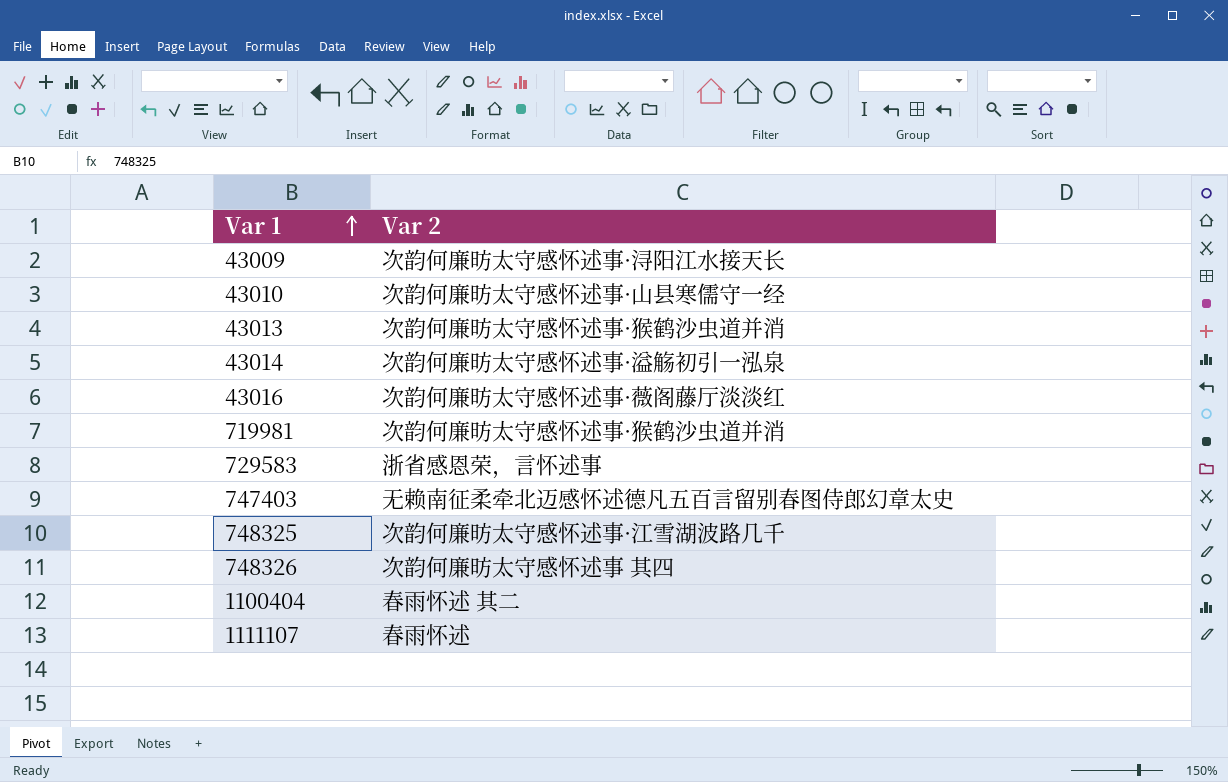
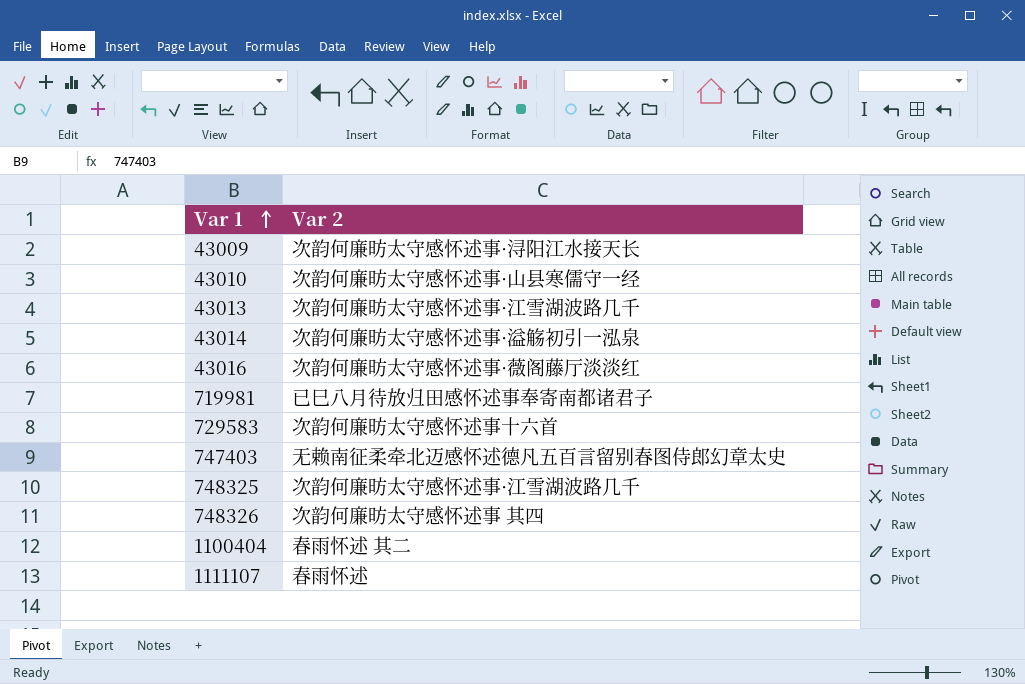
43013 | Var 2: 次韵何廉昉太守感怀述事·猴鹤沙虫道并消 -> 次韵何廉昉太守感怀述事·江雪湖波路几千
719981 | Var 2: 次韵何廉昉太守感怀述事·猴鹤沙虫道并消 -> 已巳八月待放归田感怀述事奉寄南都诸君子
729583 | Var 2: 浙省感恩荣，言怀述事 -> 次韵何廉昉太守感怀述事十六首

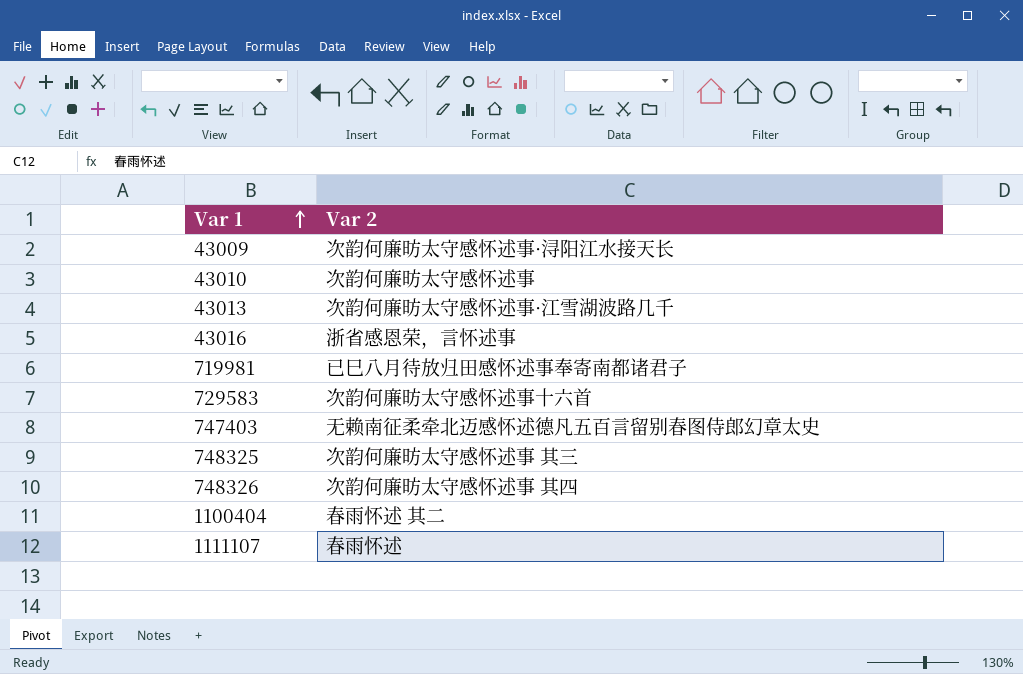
row 43014: 次韵何廉昉太守感怀述事·溢觞初引一泓泉 -> none
43010 | Var 2: 次韵何廉昉太守感怀述事·山县寒儒守一经 -> 次韵何廉昉太守感怀述事
43016 | Var 2: 次韵何廉昉太守感怀述事·薇阁藤厅淡淡红 -> 浙省感恩荣，言怀述事
748325 | Var 2: 次韵何廉昉太守感怀述事·江雪湖波路几千 -> 次韵何廉昉太守感怀述事 其三

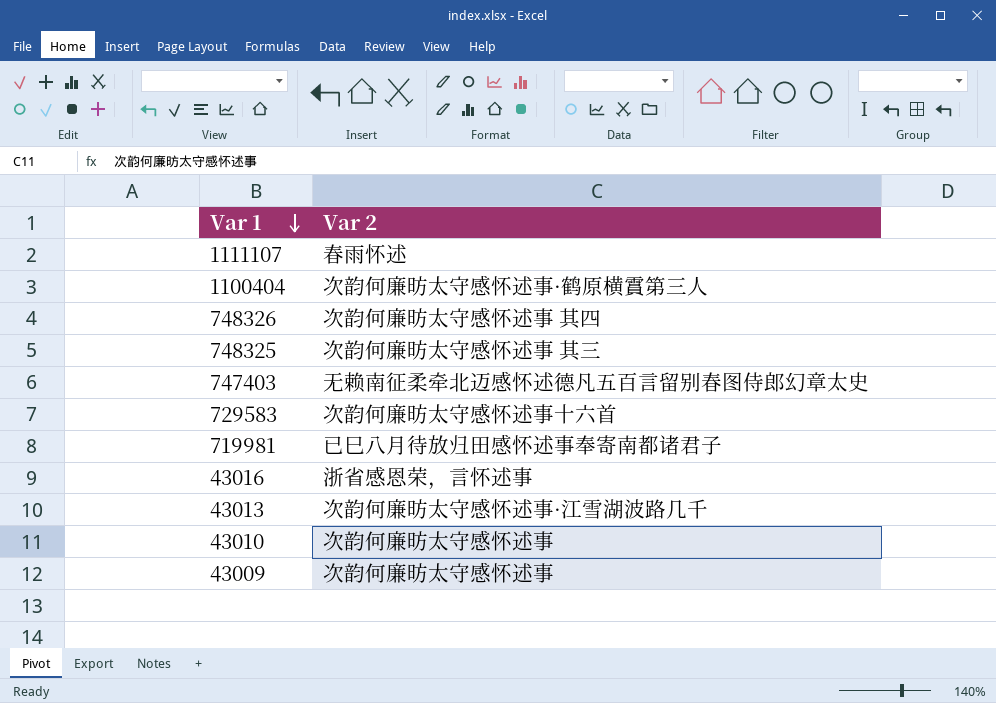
row order: Var 1 ascending -> Var 1 descending
1100404 | Var 2: 春雨怀述 其二 -> 次韵何廉昉太守感怀述事·鹤原横霣第三人
43009 | Var 2: 次韵何廉昉太守感怀述事·浔阳江水接天长 -> 次韵何廉昉太守感怀述事

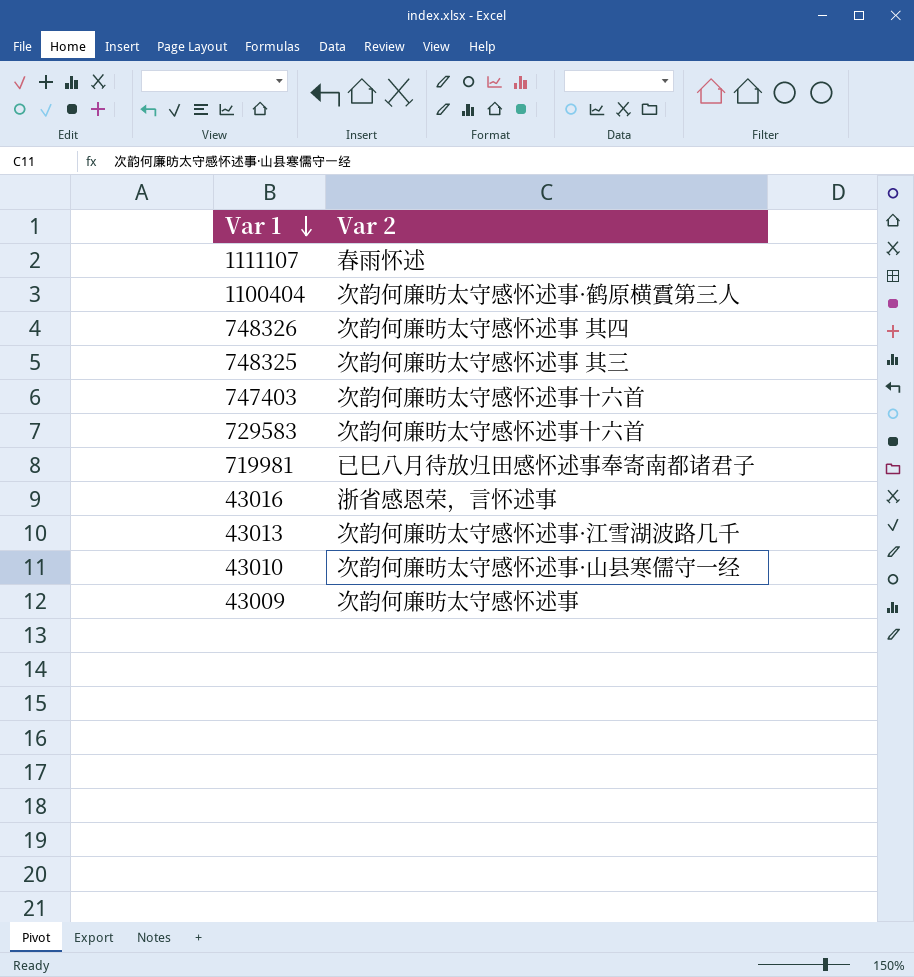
747403 | Var 2: 无赖南征柔牵北迈感怀述德凡五百言留别春图侍郎幻章太史 -> 次韵何廉昉太守感怀述事十六首
43010 | Var 2: 次韵何廉昉太守感怀述事 -> 次韵何廉昉太守感怀述事·山县寒儒守一经

